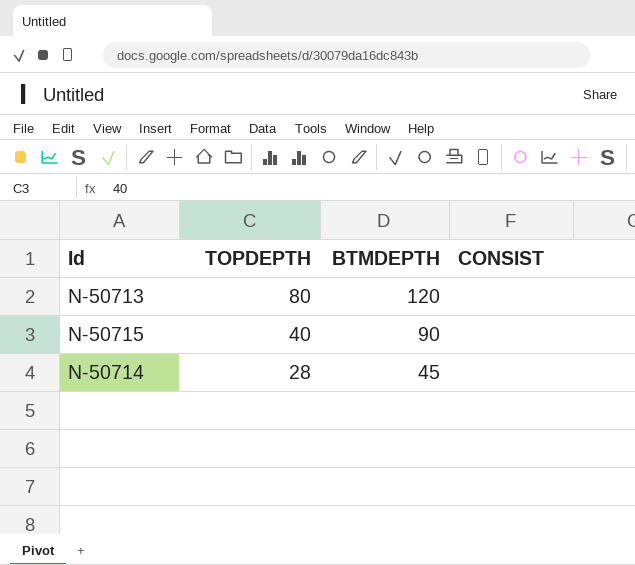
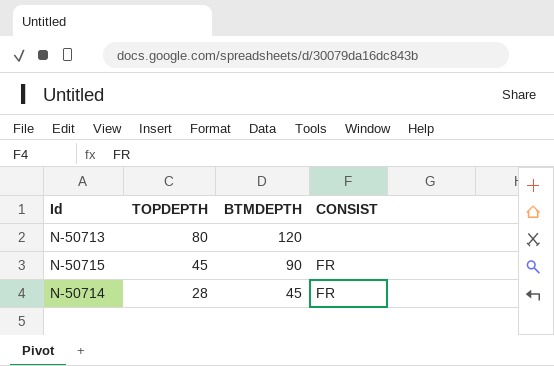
N-50715 | TOPDEPTH: 40 -> 45
N-50715 | CONSIST: none -> FR
N-50714 | CONSIST: none -> FR

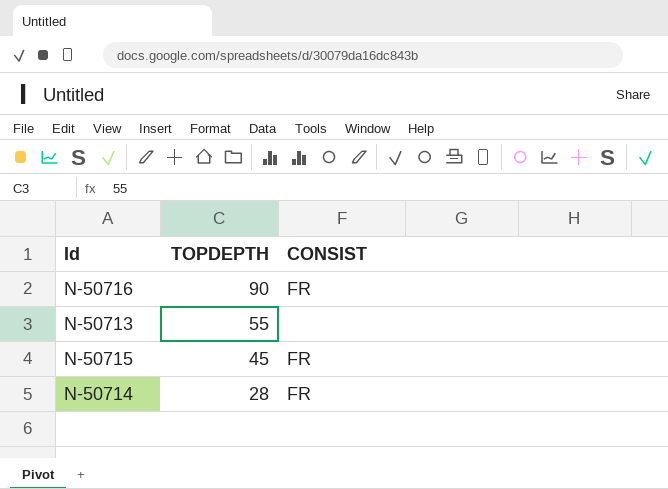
column BTMDEPTH | position: 3 -> none
row N-50716: none -> 90 | FR
N-50713 | TOPDEPTH: 80 -> 55

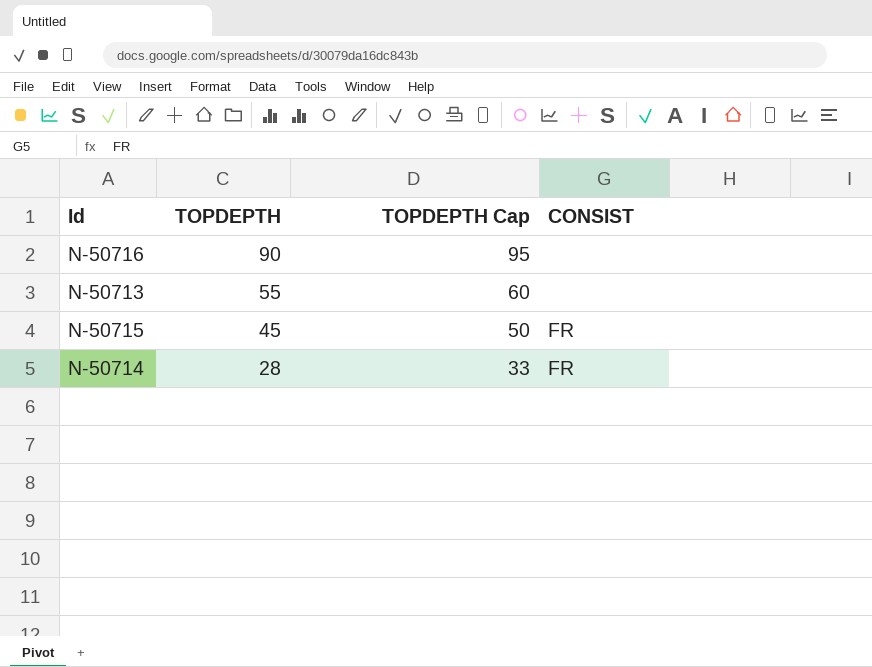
column TOPDEPTH Cap | formula: none -> [TOPDEPTH] + 5
N-50716 | CONSIST: FR -> none

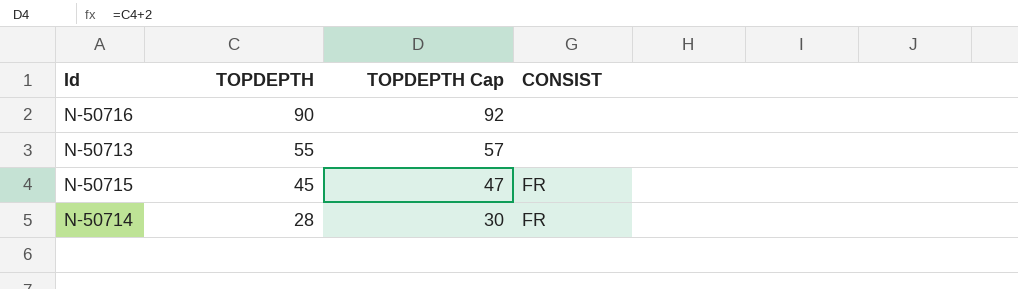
column TOPDEPTH Cap | formula: [TOPDEPTH] + 5 -> [TOPDEPTH] + 2

